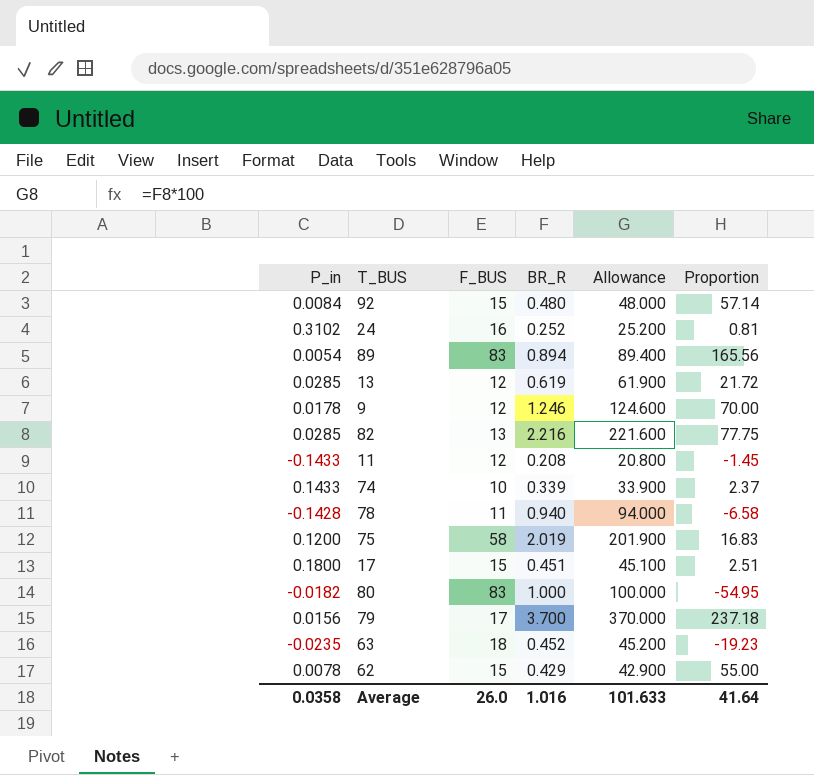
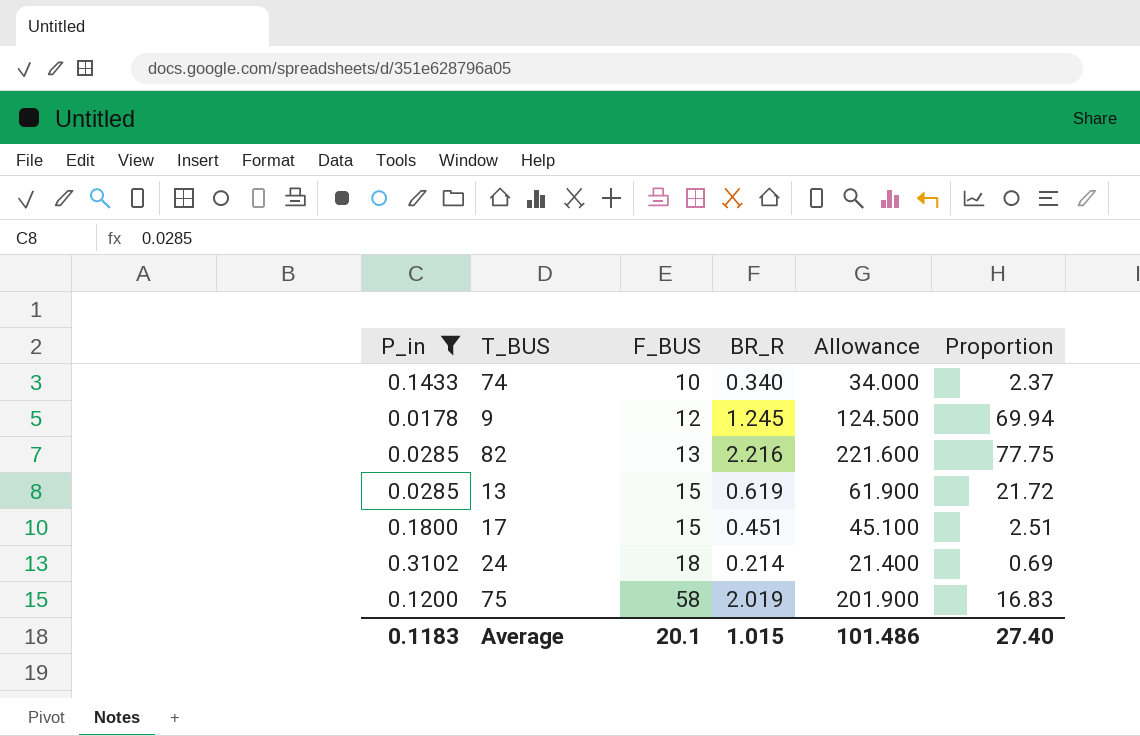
filter: none -> P_in >= 0.0178
row order: none -> F_BUS ascending
74 | BR_R: 0.339 -> 0.340
74 | Allowance: 33.900 -> 34.000
9 | BR_R: 1.246 -> 1.245
9 | Allowance: 124.600 -> 124.500
9 | Proportion: 70.00 -> 69.94
13 | F_BUS: 12 -> 15
24 | F_BUS: 16 -> 18
24 | BR_R: 0.252 -> 0.214
24 | Allowance: 25.200 -> 21.400
24 | Proportion: 0.81 -> 0.69
Average | P_in: 0.0358 -> 0.1183
Average | F_BUS: 26.0 -> 20.1
Average | BR_R: 1.016 -> 1.015
Average | Allowance: 101.633 -> 101.486
Average | Proportion: 41.64 -> 27.40

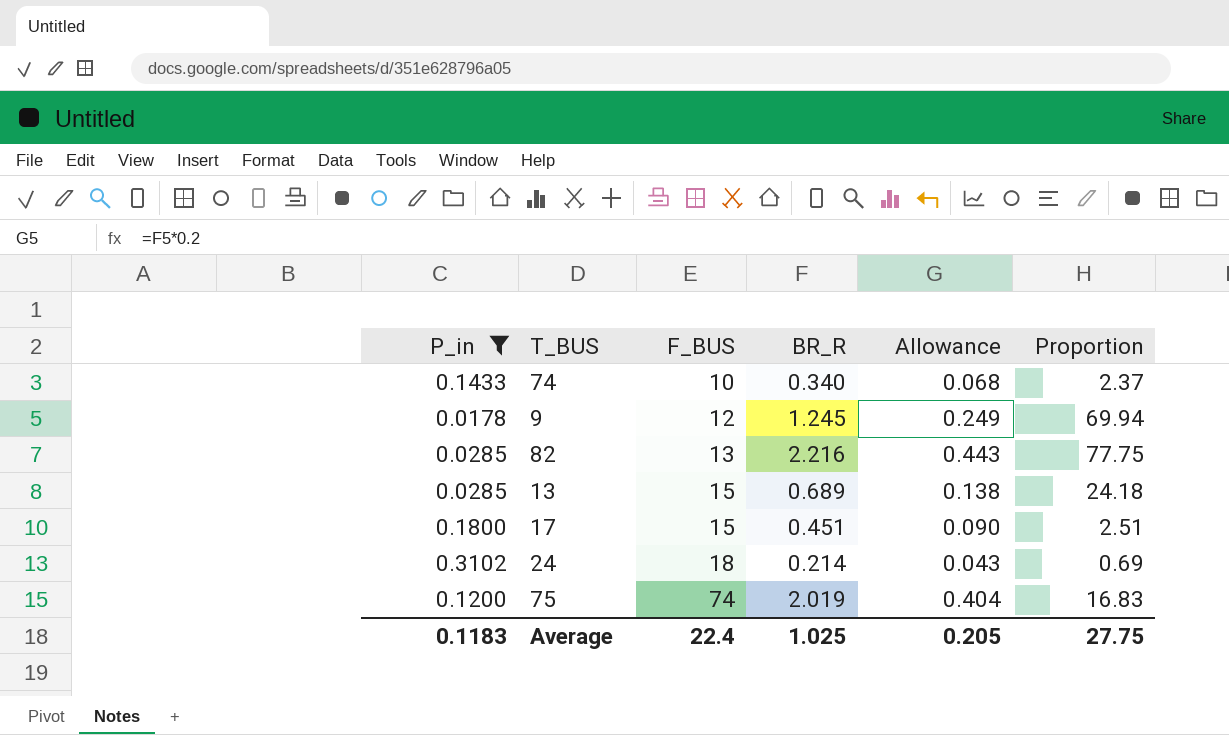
column Allowance | formula: [BR_R] * 100 -> [BR_R] * 0.2
13 | BR_R: 0.619 -> 0.689
13 | Proportion: 21.72 -> 24.18
75 | F_BUS: 58 -> 74
Average | F_BUS: 20.1 -> 22.4
Average | BR_R: 1.015 -> 1.025
Average | Allowance: 101.486 -> 0.205
Average | Proportion: 27.40 -> 27.75

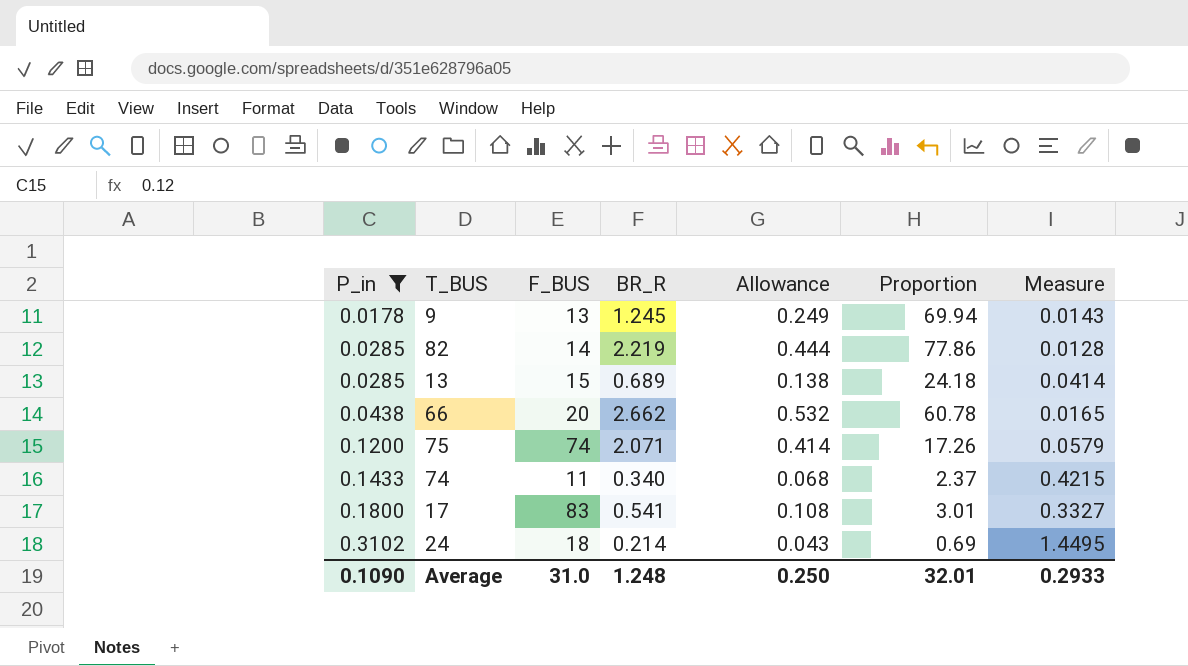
row order: F_BUS ascending -> P_in ascending
column Measure | formula: none -> [P_in] / [BR_R]
9 | F_BUS: 12 -> 13
82 | F_BUS: 13 -> 14
82 | BR_R: 2.216 -> 2.219
82 | Allowance: 0.443 -> 0.444
82 | Proportion: 77.75 -> 77.86
row 66: none -> 0.0438 | 20 | 2.662 | 0.532 | 60.78 | 0.0165
75 | BR_R: 2.019 -> 2.071
75 | Allowance: 0.404 -> 0.414
75 | Proportion: 16.83 -> 17.26
74 | F_BUS: 10 -> 11
17 | F_BUS: 15 -> 83
17 | BR_R: 0.451 -> 0.541
17 | Allowance: 0.090 -> 0.108
17 | Proportion: 2.51 -> 3.01
Average | P_in: 0.1183 -> 0.1090
Average | F_BUS: 22.4 -> 31.0
Average | BR_R: 1.025 -> 1.248
Average | Allowance: 0.205 -> 0.250
Average | Proportion: 27.75 -> 32.01

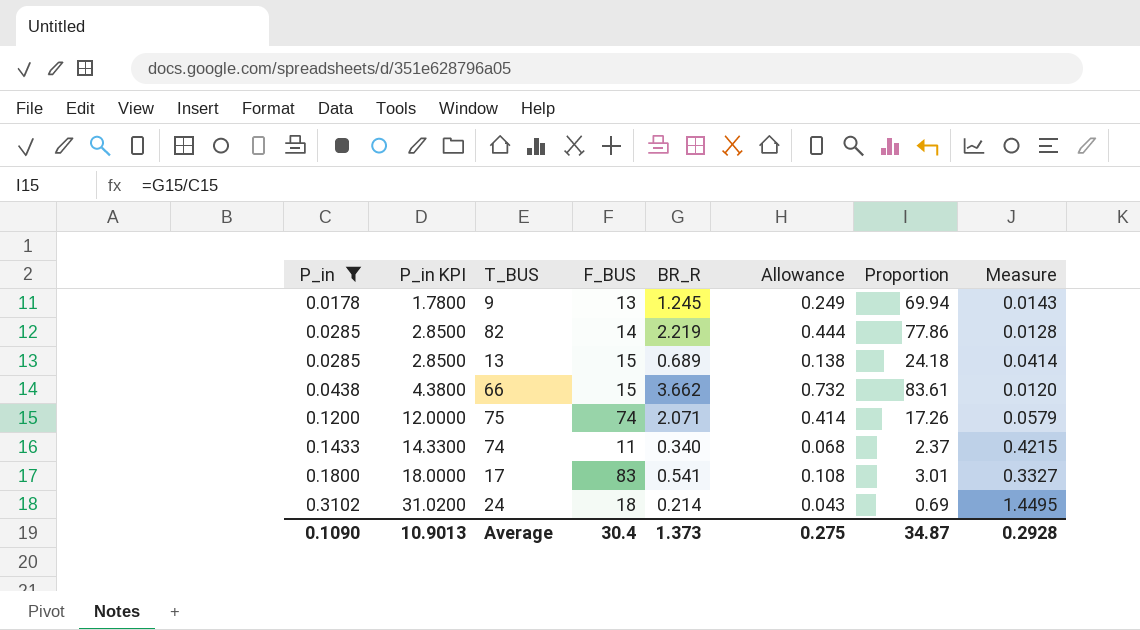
column P_in KPI | formula: none -> [P_in] * 100
66 | F_BUS: 20 -> 15
66 | BR_R: 2.662 -> 3.662
66 | Allowance: 0.532 -> 0.732
66 | Proportion: 60.78 -> 83.61
66 | Measure: 0.0165 -> 0.0120
Average | F_BUS: 31.0 -> 30.4
Average | BR_R: 1.248 -> 1.373
Average | Allowance: 0.250 -> 0.275
Average | Proportion: 32.01 -> 34.87
Average | Measure: 0.2933 -> 0.2928

